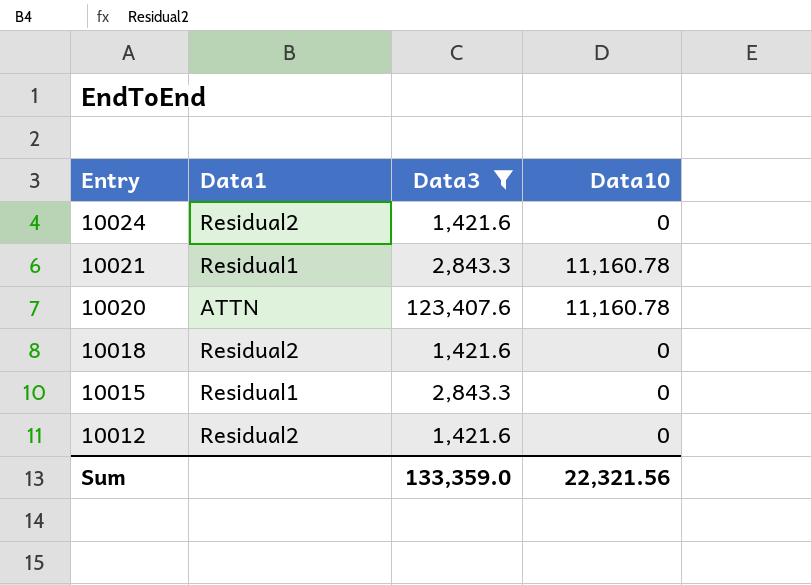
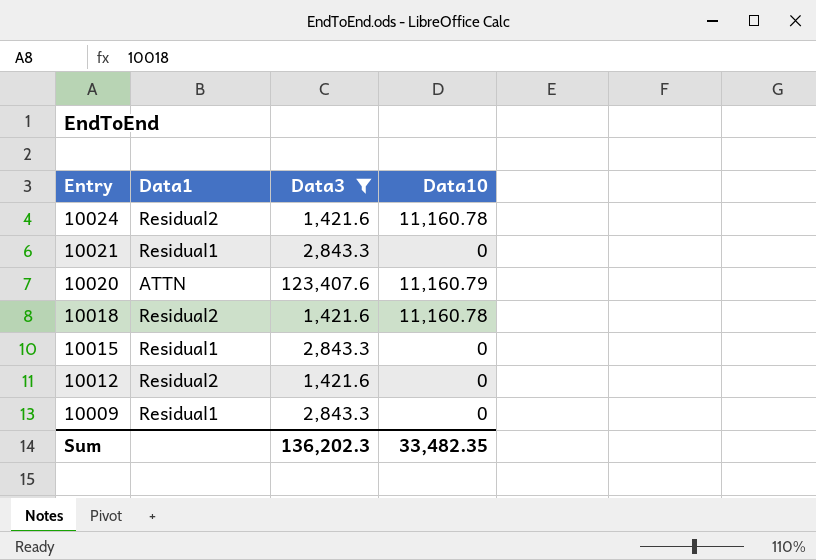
10024 | Data10: 0 -> 11,160.78
10021 | Data10: 11,160.78 -> 0
10020 | Data10: 11,160.78 -> 11,160.79
10018 | Data10: 0 -> 11,160.78
row 10009: none -> Residual1 | 2,843.3 | 0
Sum | Data3: 133,359.0 -> 136,202.3
Sum | Data10: 22,321.56 -> 33,482.35

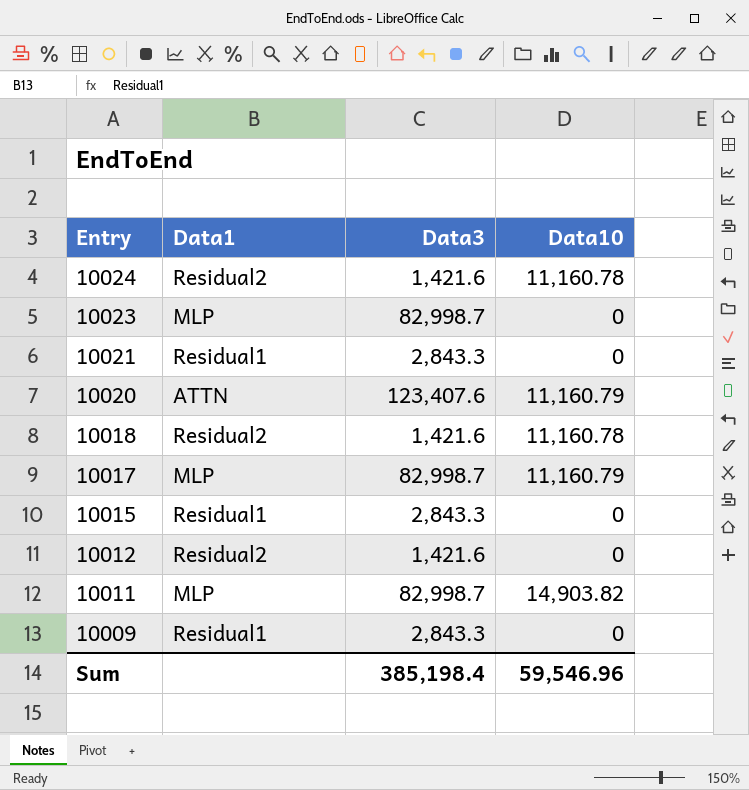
filter: Data3 != 82,998.7 -> none
Sum | Data3: 136,202.3 -> 385,198.4
Sum | Data10: 33,482.35 -> 59,546.96

